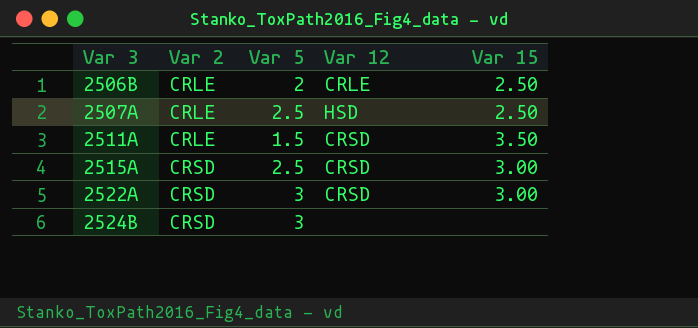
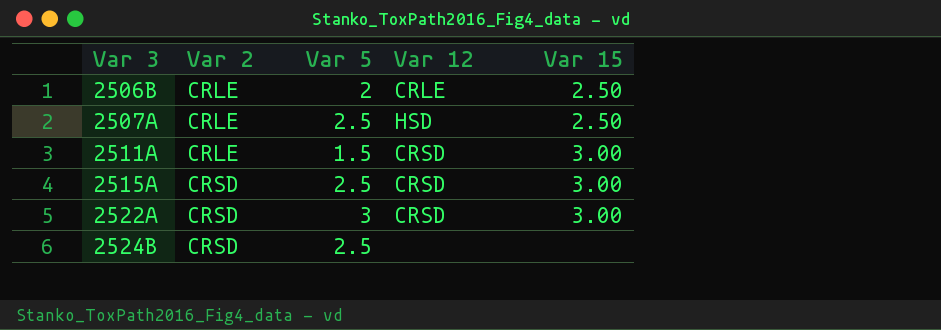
2511A | Var 15: 3.50 -> 3.00
2524B | Var 5: 3 -> 2.5

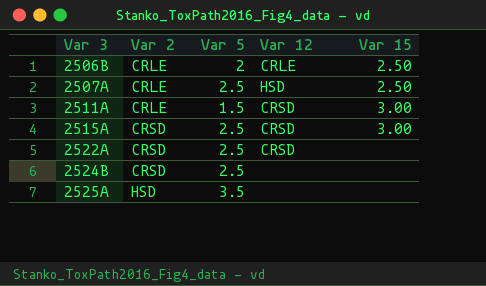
2522A | Var 5: 3 -> 2.5
2522A | Var 15: 3.00 -> none
row 2525A: none -> HSD | 3.5 | none | none

